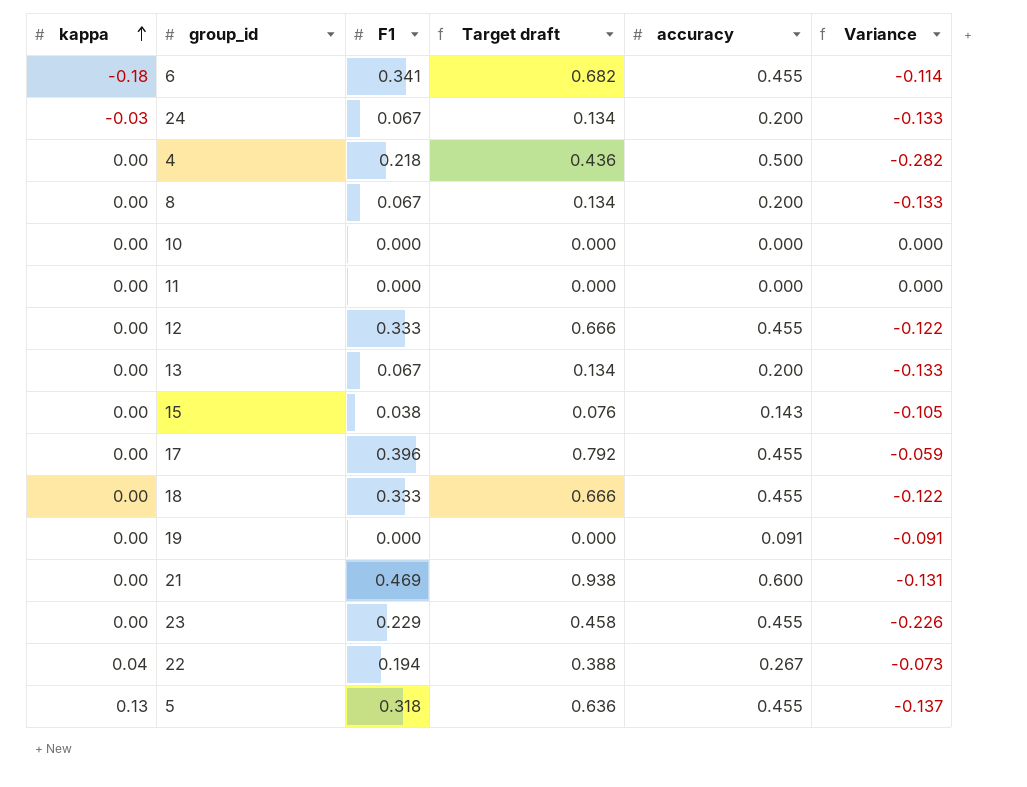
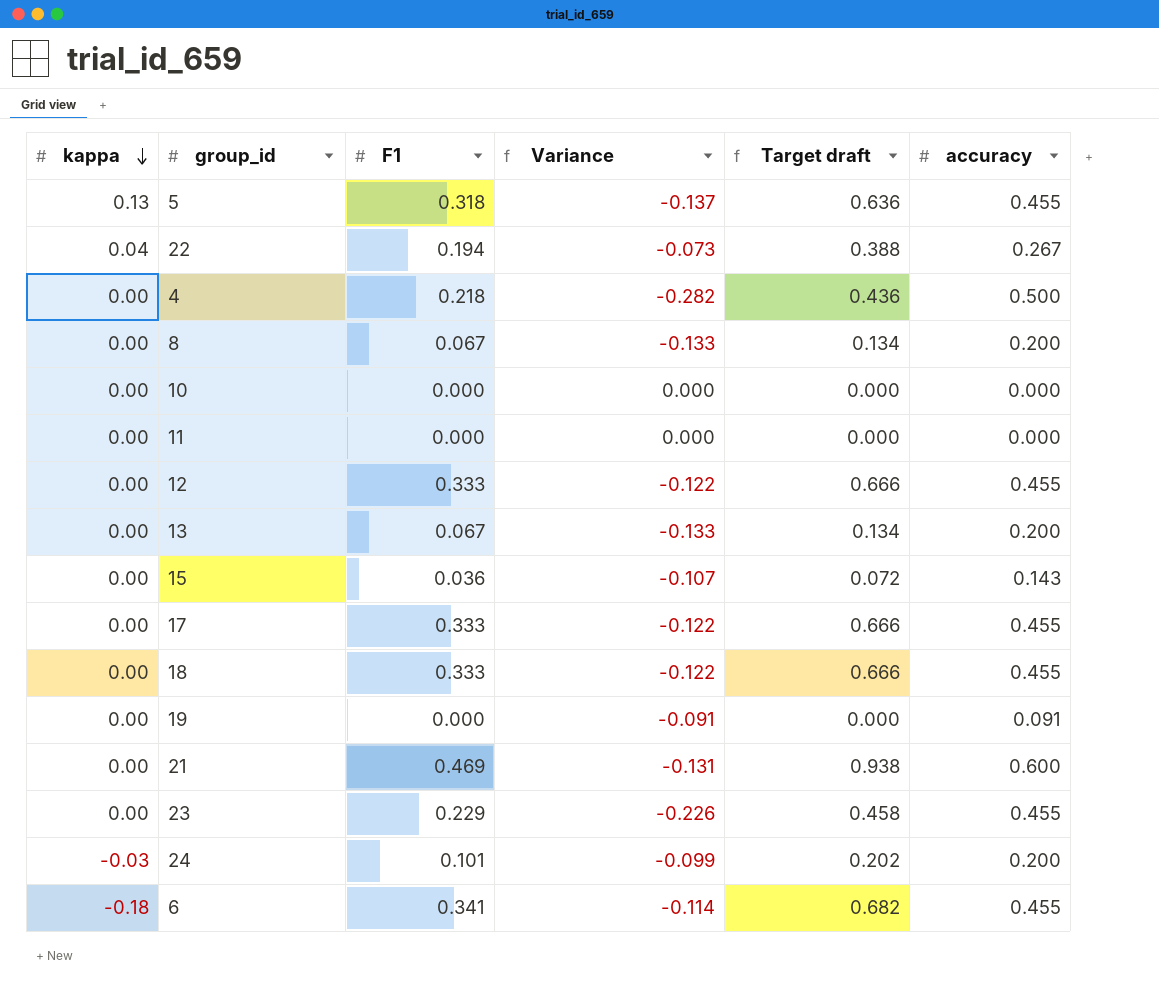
row order: kappa ascending -> kappa descending
column Variance | position: 6 -> 4
15 | F1: 0.038 -> 0.036
15 | Variance: -0.105 -> -0.107
15 | Target draft: 0.076 -> 0.072
17 | F1: 0.396 -> 0.333
17 | Variance: -0.059 -> -0.122
17 | Target draft: 0.792 -> 0.666
24 | F1: 0.067 -> 0.101
24 | Variance: -0.133 -> -0.099
24 | Target draft: 0.134 -> 0.202

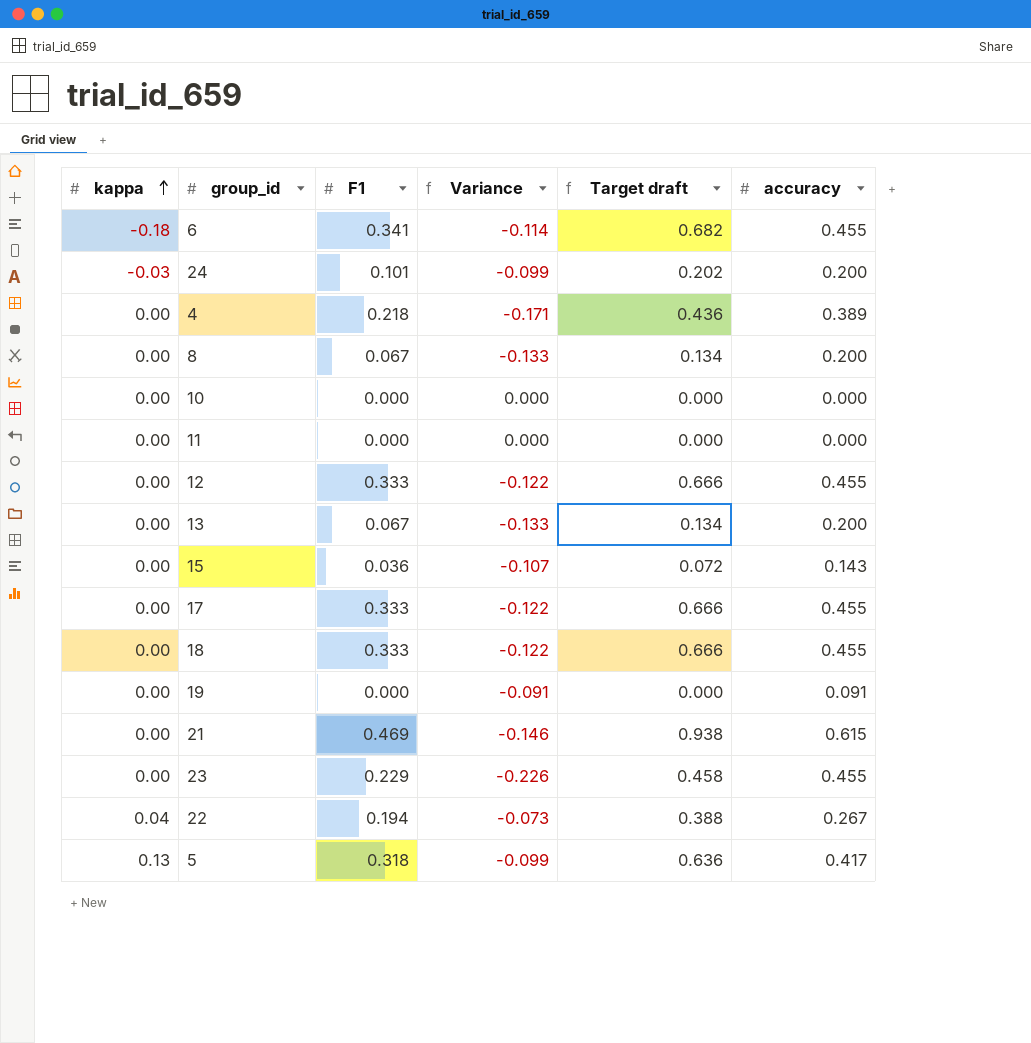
row order: kappa descending -> kappa ascending
4 | Variance: -0.282 -> -0.171
4 | accuracy: 0.500 -> 0.389
21 | Variance: -0.131 -> -0.146
21 | accuracy: 0.600 -> 0.615
5 | Variance: -0.137 -> -0.099
5 | accuracy: 0.455 -> 0.417

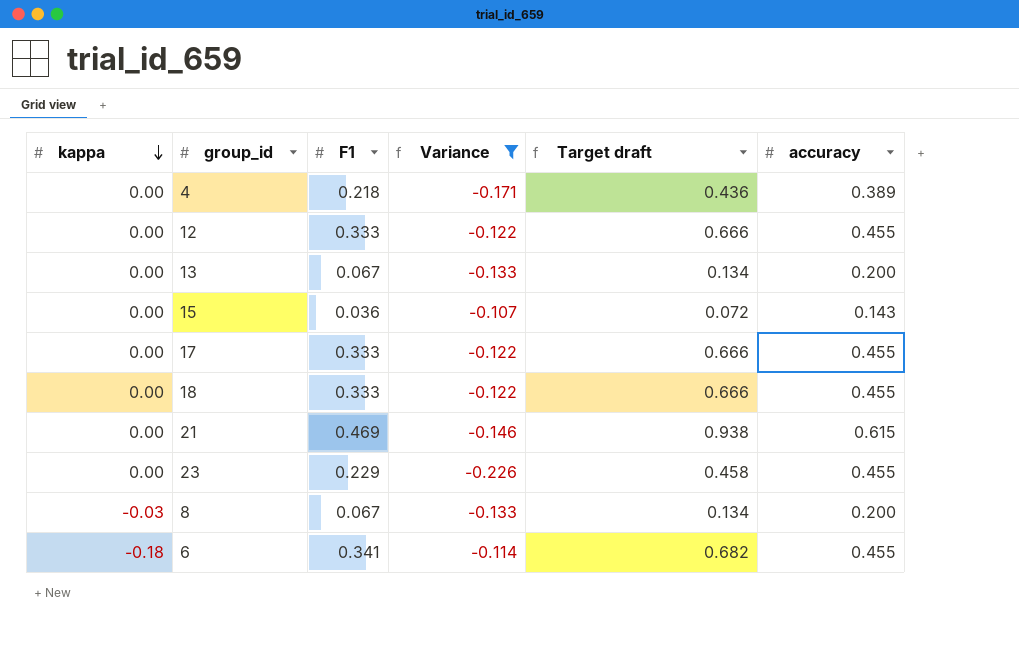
filter: none -> Variance <= -0.107
row order: kappa ascending -> kappa descending
8 | kappa: 0.00 -> -0.03

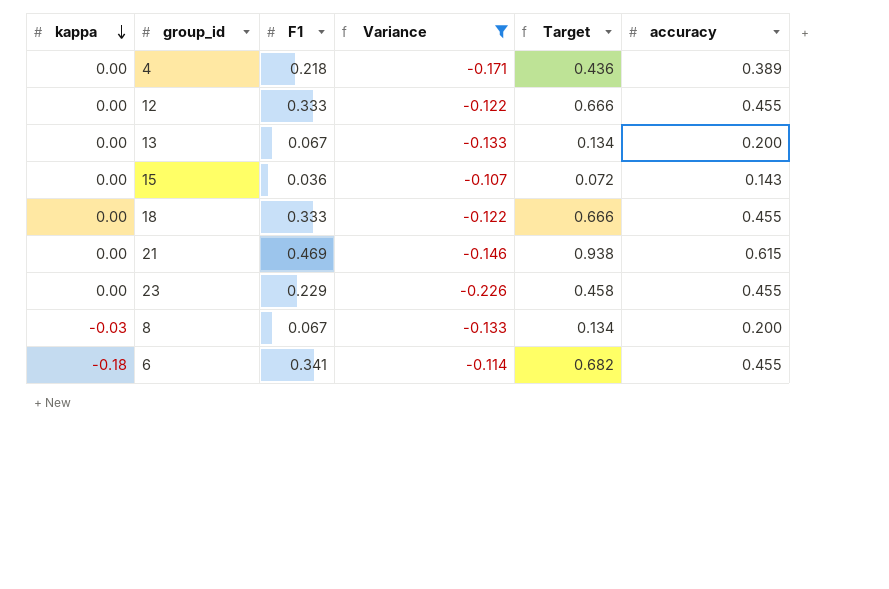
column name: Target draft -> Target
row 17: 0.00 | 0.333 | -0.122 | 0.666 | 0.455 -> none

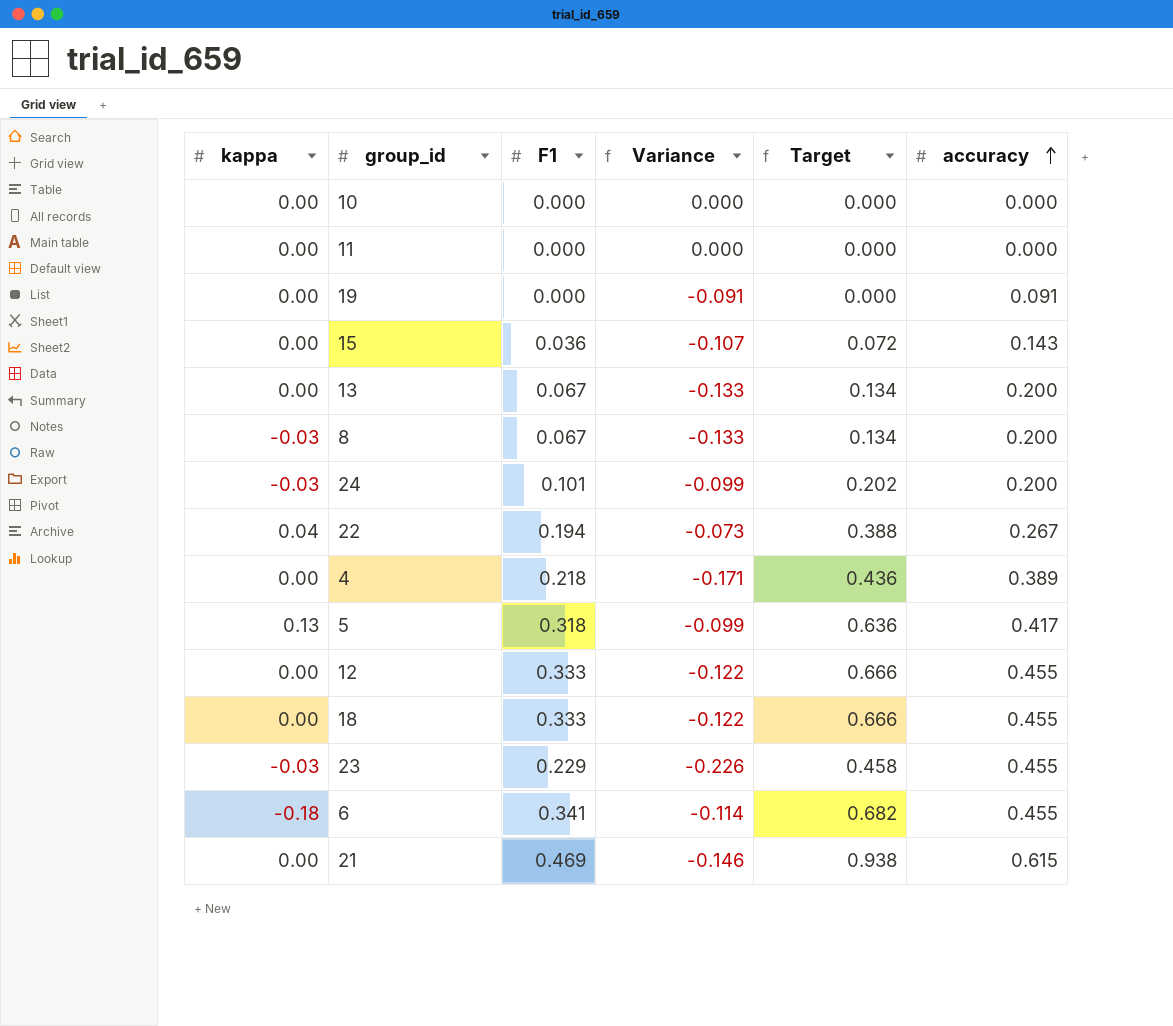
filter: Variance <= -0.107 -> none
row order: kappa descending -> accuracy ascending
23 | kappa: 0.00 -> -0.03

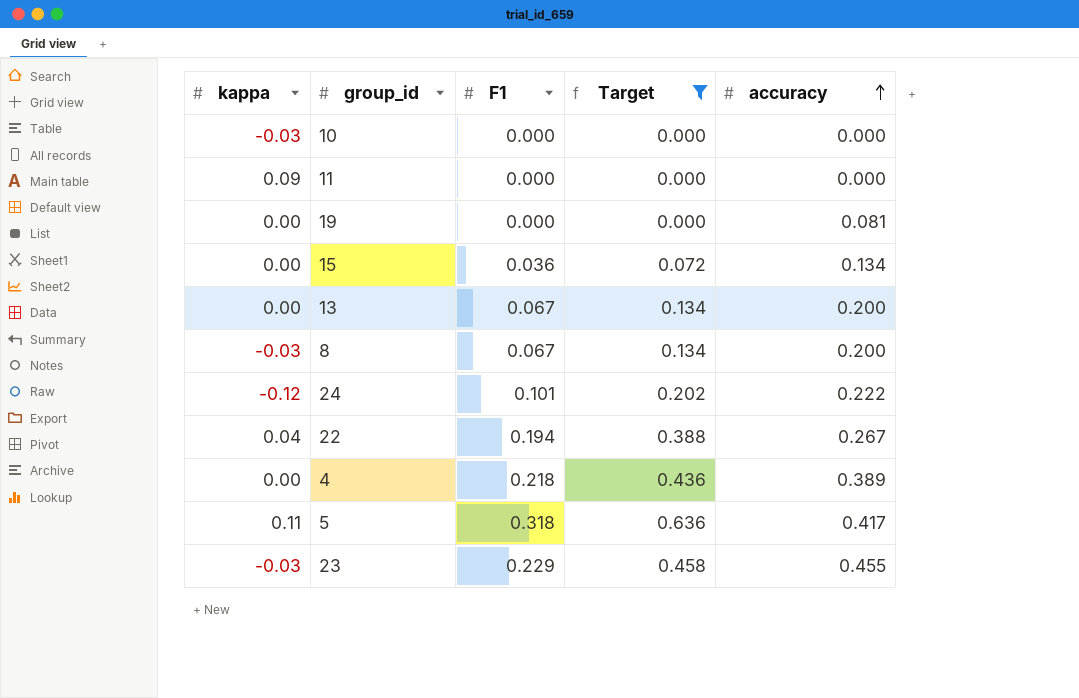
filter: none -> Target <= 0.636
column Variance | formula: [F1] - [accuracy] -> none
10 | kappa: 0.00 -> -0.03
11 | kappa: 0.00 -> 0.09
19 | accuracy: 0.091 -> 0.081
15 | accuracy: 0.143 -> 0.134
24 | kappa: -0.03 -> -0.12
24 | accuracy: 0.200 -> 0.222
5 | kappa: 0.13 -> 0.11

